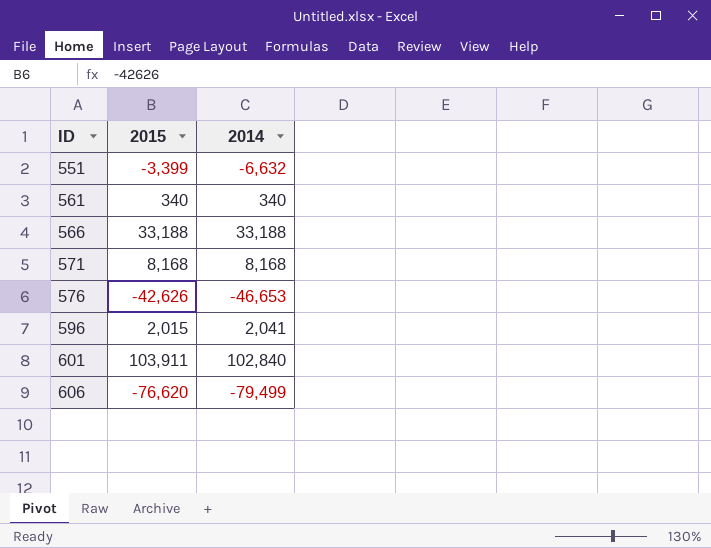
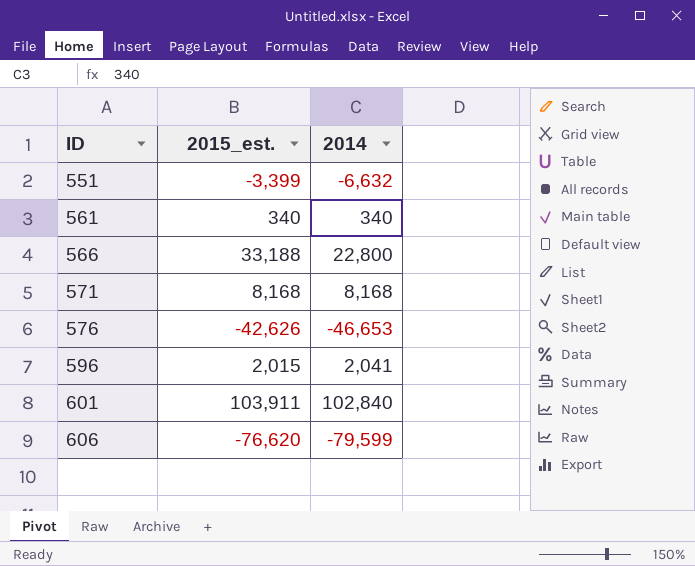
column name: 2015 -> 2015_est.
566 | 2014: 33,188 -> 22,800
606 | 2014: -79,499 -> -79,599

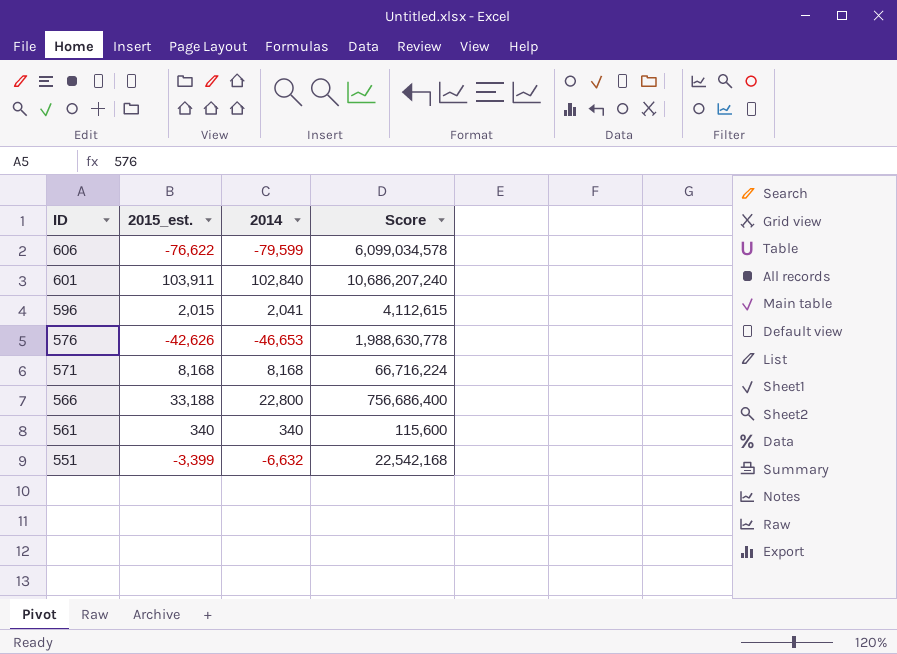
row order: ID ascending -> ID descending
column Score | formula: none -> [2015_est.] * [2014]
606 | 2015_est.: -76,620 -> -76,622

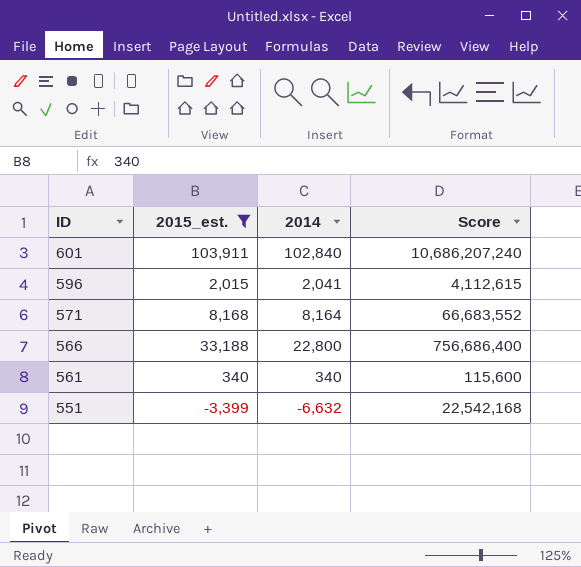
filter: none -> 2015_est. >= -3,399
571 | 2014: 8,168 -> 8,164
571 | Score: 66,716,224 -> 66,683,552

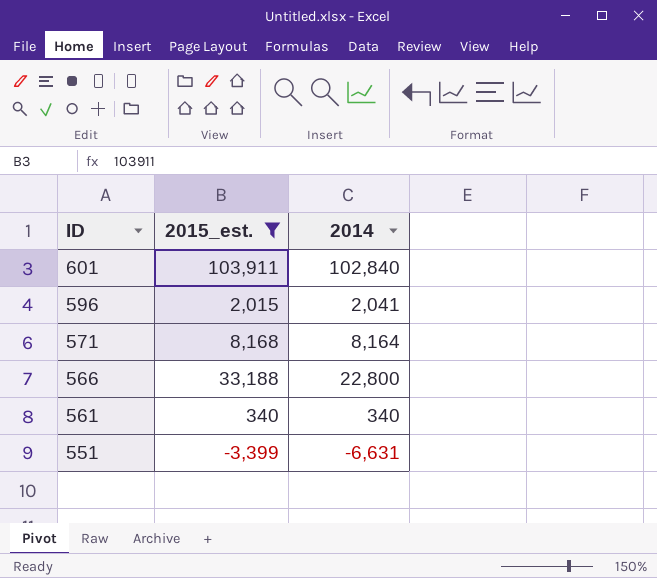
column Score | formula: [2015_est.] * [2014] -> none
551 | 2014: -6,632 -> -6,631

